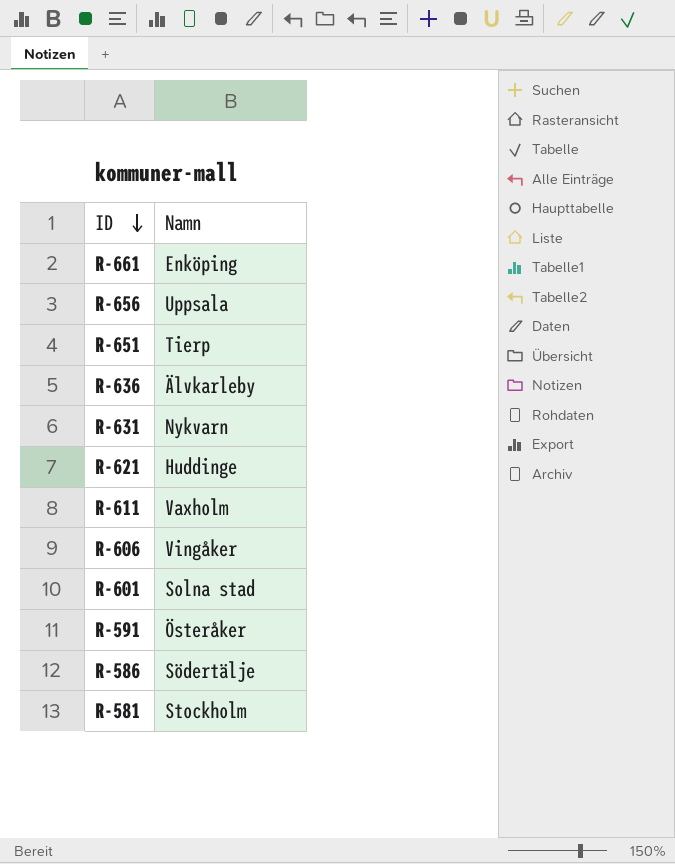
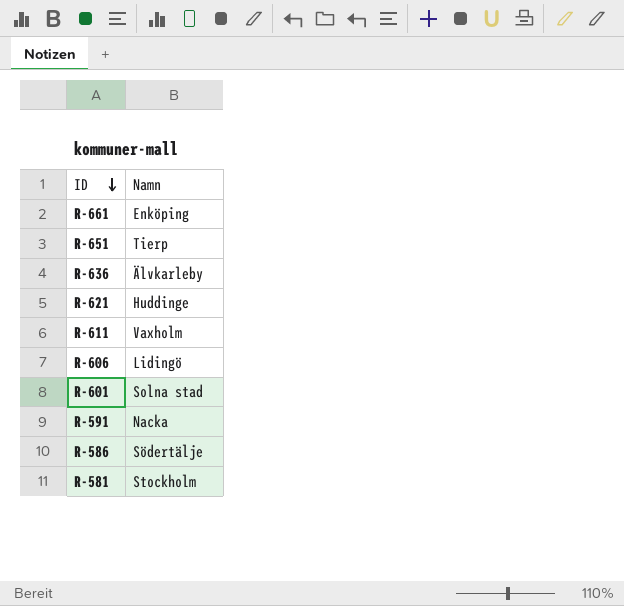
row R-656: Uppsala -> none
row R-631: Nykvarn -> none
R-606 | Namn: Vingåker -> Lidingö
R-591 | Namn: Österåker -> Nacka

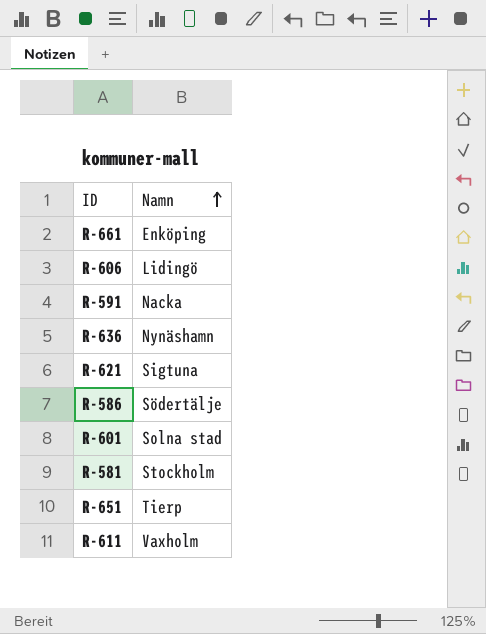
row order: ID descending -> Namn ascending
R-636 | Namn: Älvkarleby -> Nynäshamn
R-621 | Namn: Huddinge -> Sigtuna

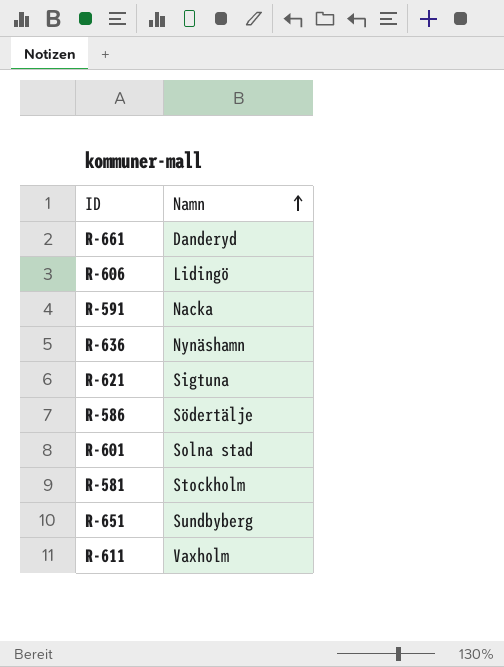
R-661 | Namn: Enköping -> Danderyd
R-651 | Namn: Tierp -> Sundbyberg

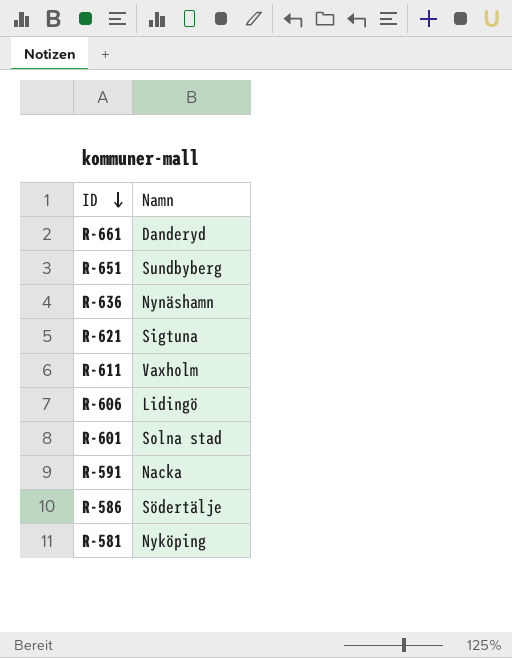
row order: Namn ascending -> ID descending
R-581 | Namn: Stockholm -> Nyköping

